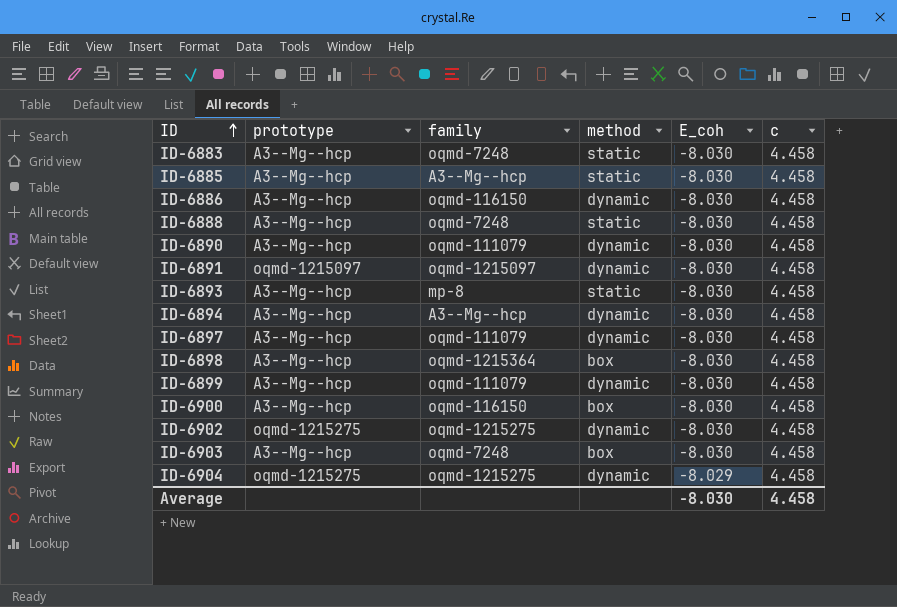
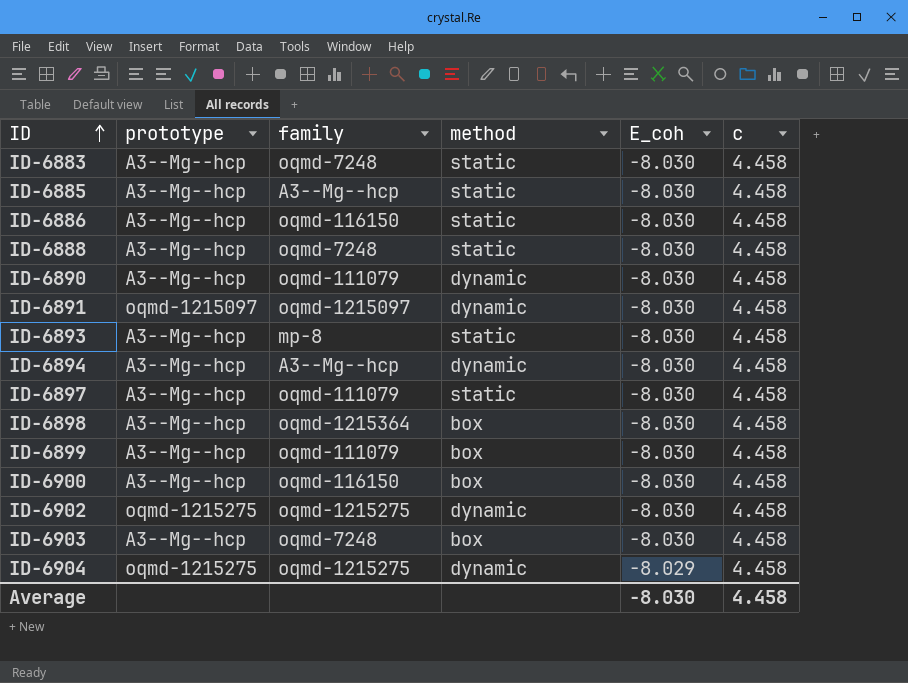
ID-6886 | method: dynamic -> static
ID-6897 | method: dynamic -> static
ID-6899 | method: dynamic -> box

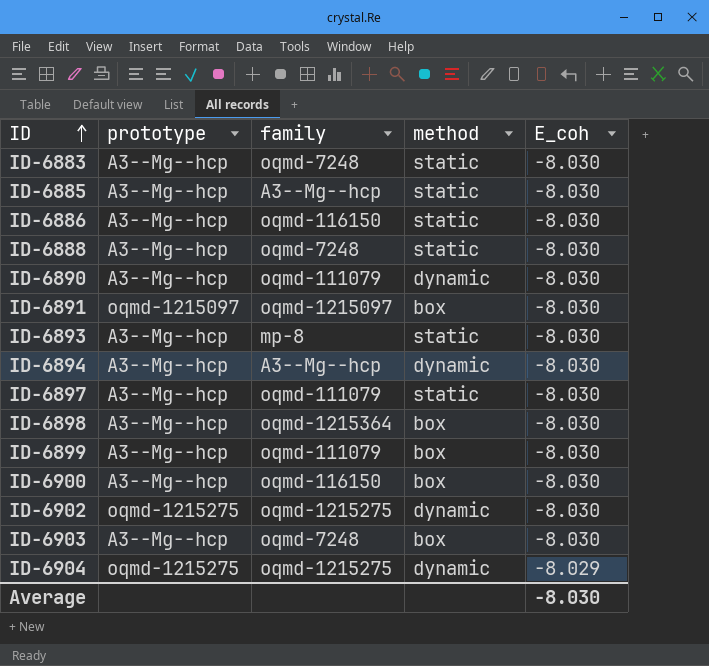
column c | position: 6 -> none
ID-6891 | method: dynamic -> box

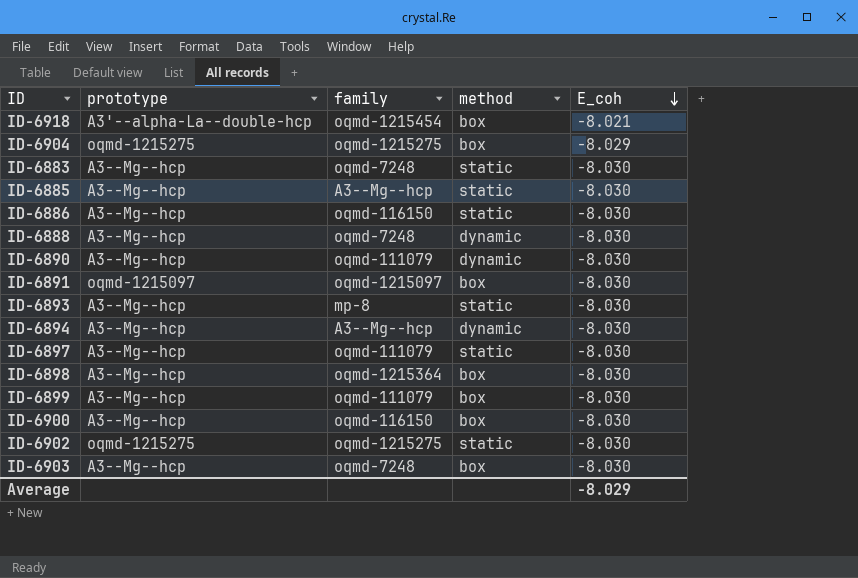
row order: ID ascending -> E_coh descending
row ID-6918: none -> A3'--alpha-La--double-hcp | oqmd-1215454 | box | -8.021
ID-6904 | method: dynamic -> box
ID-6888 | method: static -> dynamic
ID-6902 | method: dynamic -> static
Average | E_coh: -8.030 -> -8.029

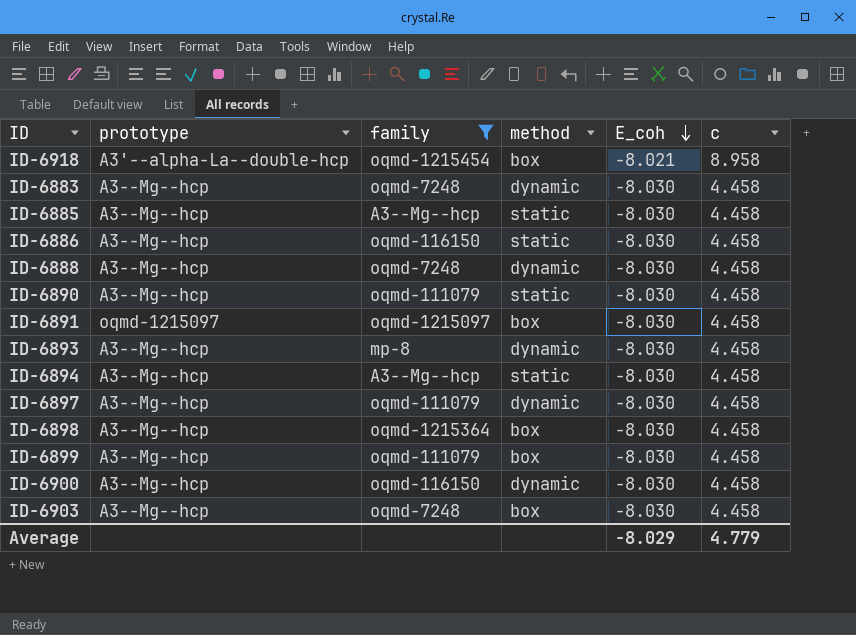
filter: none -> family != oqmd-1215275
column c | position: none -> 6
ID-6883 | method: static -> dynamic
ID-6890 | method: dynamic -> static
ID-6893 | method: static -> dynamic
ID-6894 | method: dynamic -> static
ID-6897 | method: static -> dynamic
ID-6900 | method: box -> dynamic

